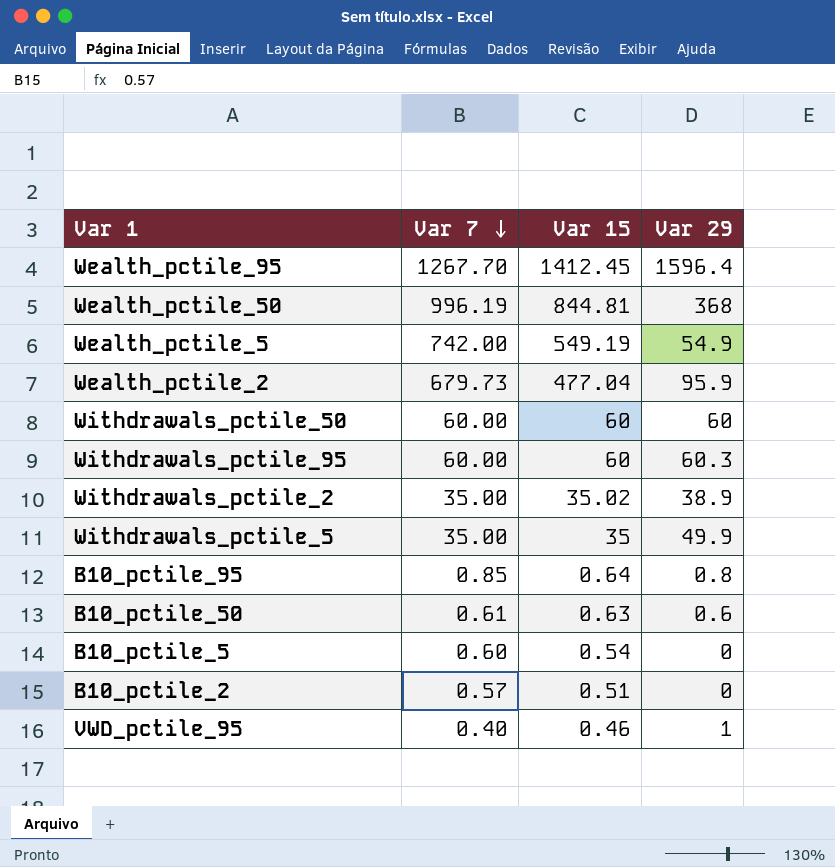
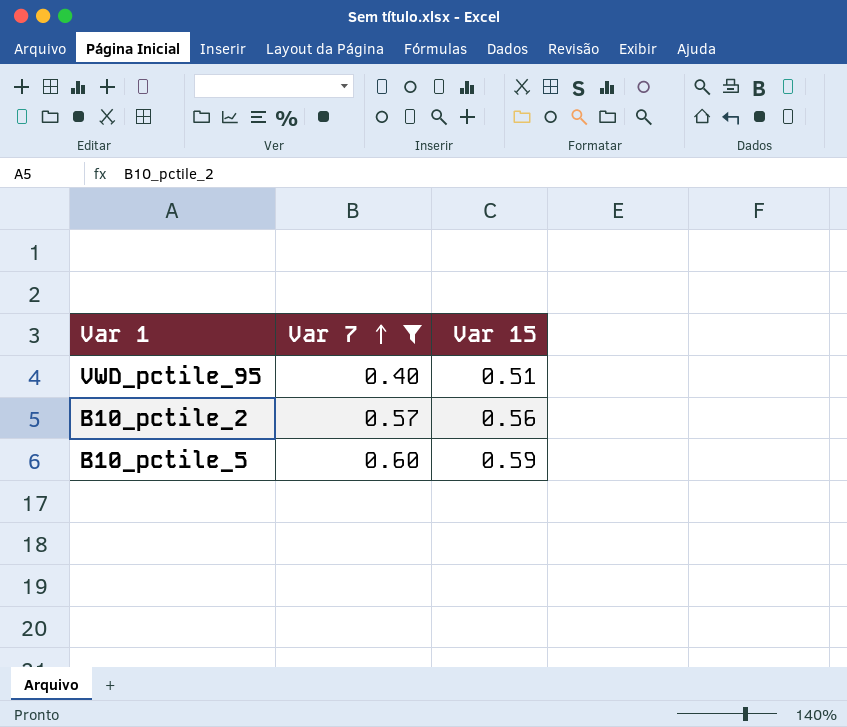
filter: none -> Var 7 <= 0.60
row order: Var 7 descending -> Var 7 ascending
column Var 29 | position: 4 -> none
VWD_pctile_95 | Var 15: 0.46 -> 0.51
B10_pctile_2 | Var 15: 0.51 -> 0.56
B10_pctile_5 | Var 15: 0.54 -> 0.59

